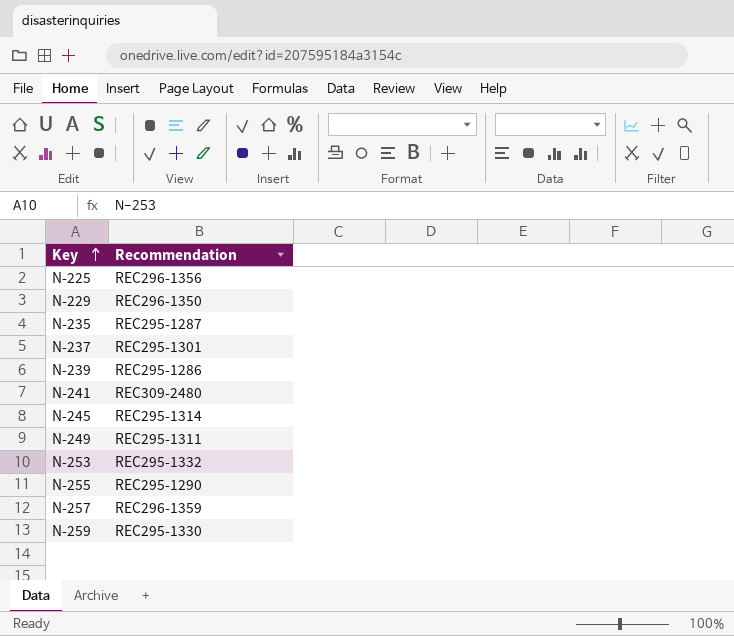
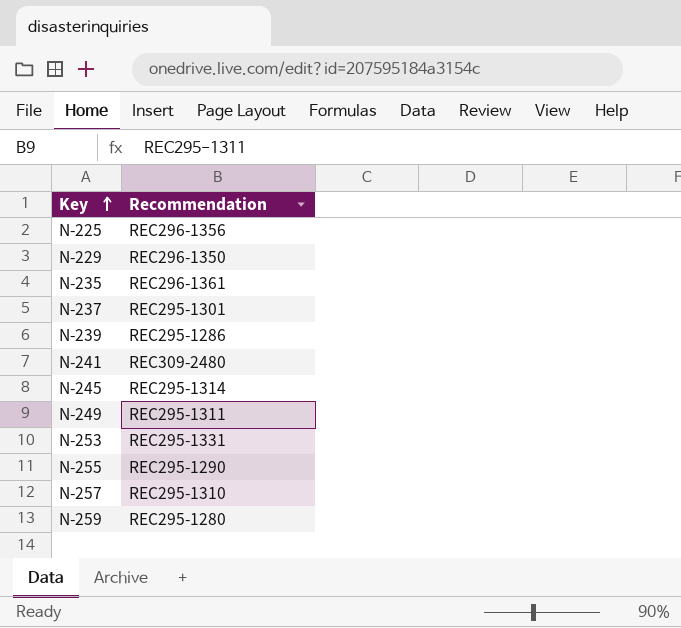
N-235 | Recommendation: REC295-1287 -> REC296-1361
N-253 | Recommendation: REC295-1332 -> REC295-1331
N-257 | Recommendation: REC296-1359 -> REC295-1310
N-259 | Recommendation: REC295-1330 -> REC295-1280

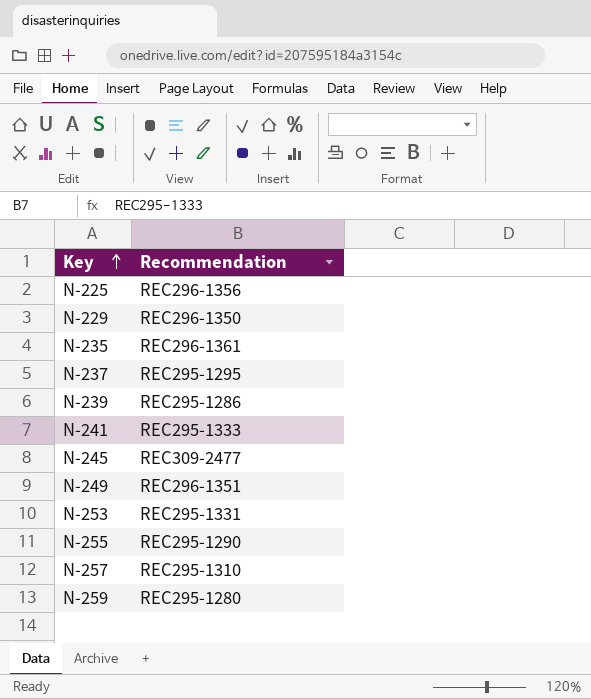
N-237 | Recommendation: REC295-1301 -> REC295-1295
N-241 | Recommendation: REC309-2480 -> REC295-1333
N-245 | Recommendation: REC295-1314 -> REC309-2477
N-249 | Recommendation: REC295-1311 -> REC296-1351

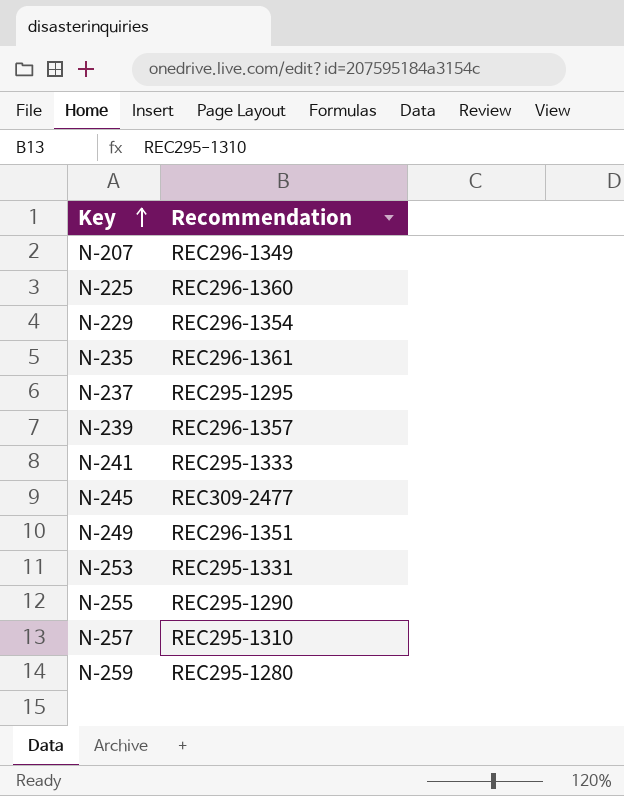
row N-207: none -> REC296-1349
N-225 | Recommendation: REC296-1356 -> REC296-1360
N-229 | Recommendation: REC296-1350 -> REC296-1354
N-239 | Recommendation: REC295-1286 -> REC296-1357

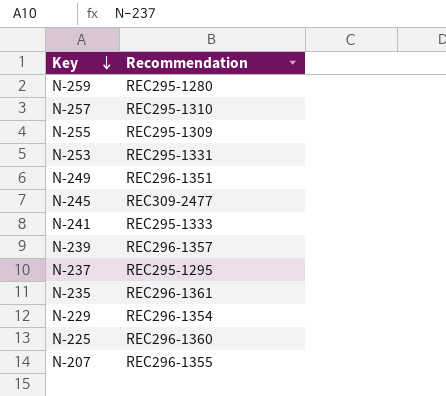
row order: Key ascending -> Key descending
N-255 | Recommendation: REC295-1290 -> REC295-1309
N-207 | Recommendation: REC296-1349 -> REC296-1355

